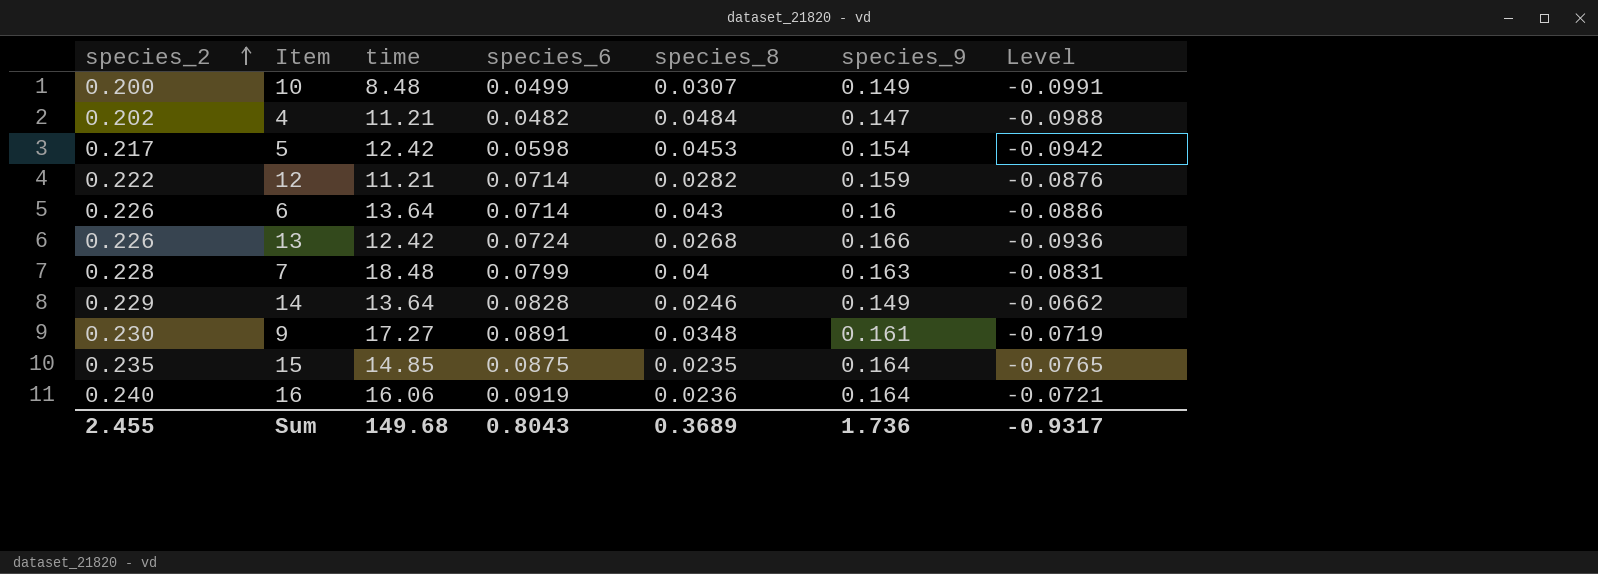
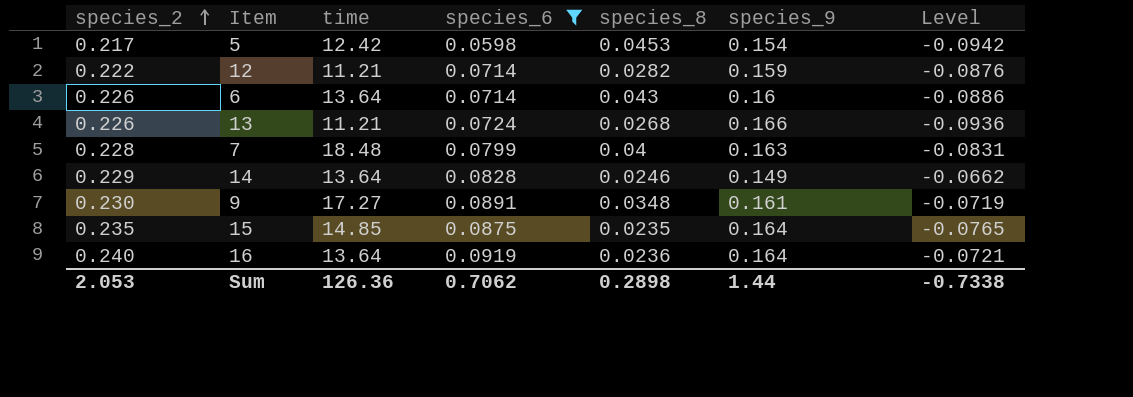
filter: none -> species_6 >= 0.0598
13 | time: 12.42 -> 11.21
16 | time: 16.06 -> 13.64
Sum | species_2: 2.455 -> 2.053
Sum | time: 149.68 -> 126.36
Sum | species_6: 0.8043 -> 0.7062
Sum | species_8: 0.3689 -> 0.2898
Sum | species_9: 1.736 -> 1.44
Sum | Level: -0.9317 -> -0.7338

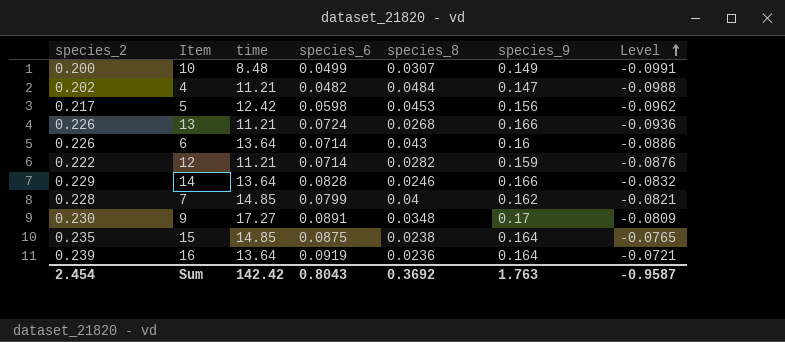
filter: species_6 >= 0.0598 -> none
row order: species_2 ascending -> Level ascending
5 | species_9: 0.154 -> 0.156
5 | Level: -0.0942 -> -0.0962
14 | species_9: 0.149 -> 0.166
14 | Level: -0.0662 -> -0.0832
7 | time: 18.48 -> 14.85
7 | species_9: 0.163 -> 0.162
7 | Level: -0.0831 -> -0.0821
9 | species_9: 0.161 -> 0.17
9 | Level: -0.0719 -> -0.0809
15 | species_8: 0.0235 -> 0.0238
16 | species_2: 0.240 -> 0.239
Sum | species_2: 2.053 -> 2.454
Sum | time: 126.36 -> 142.42
Sum | species_6: 0.7062 -> 0.8043
Sum | species_8: 0.2898 -> 0.3692
Sum | species_9: 1.44 -> 1.763
Sum | Level: -0.7338 -> -0.9587

